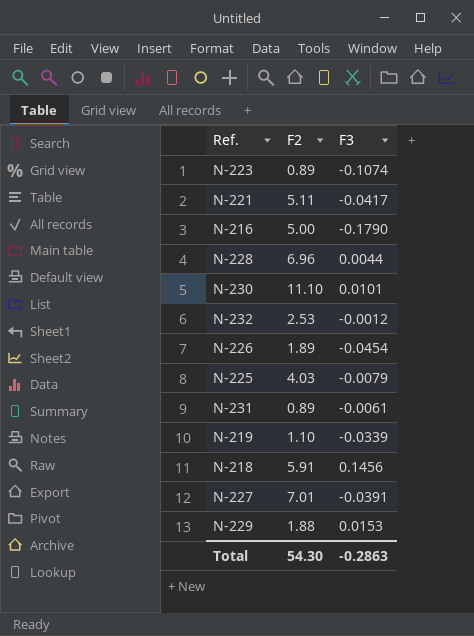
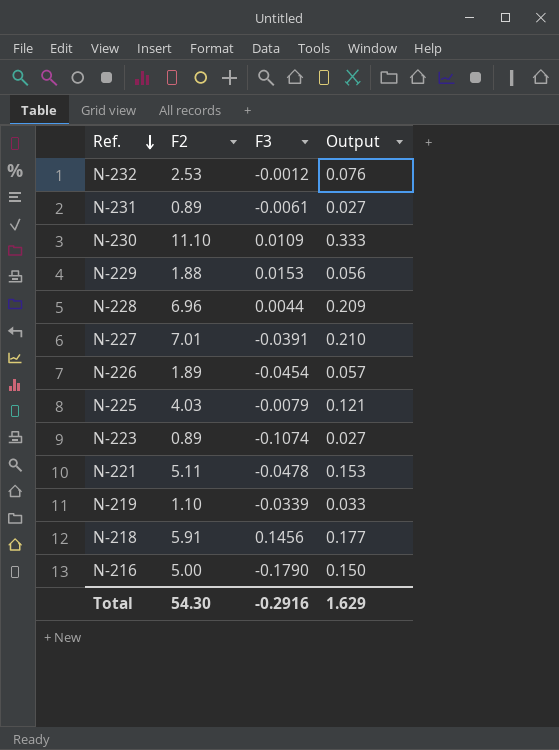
row order: none -> Ref. descending
column Output | formula: none -> [F2] * 0.03
N-230 | F3: 0.0101 -> 0.0109
N-221 | F3: -0.0417 -> -0.0478
Total | F3: -0.2863 -> -0.2916

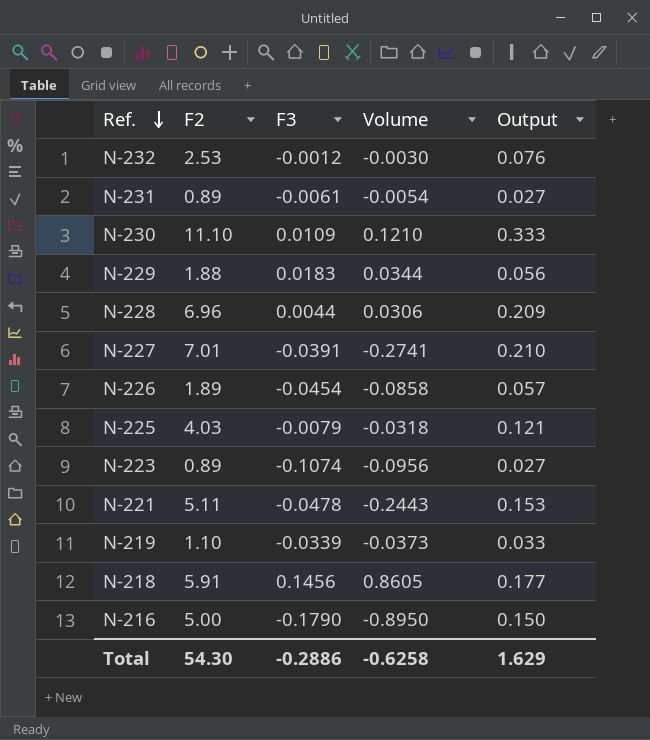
column Volume | formula: none -> [F2] * [F3]
N-229 | F3: 0.0153 -> 0.0183
Total | F3: -0.2916 -> -0.2886

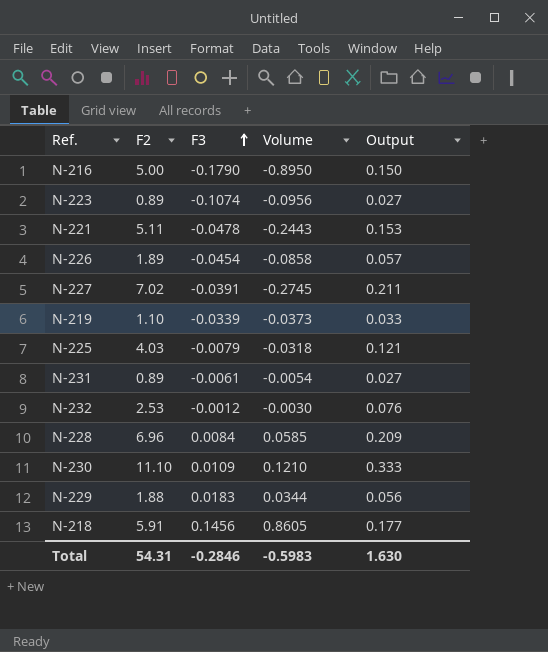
row order: Ref. descending -> F3 ascending
N-227 | F2: 7.01 -> 7.02
N-227 | Volume: -0.2741 -> -0.2745
N-227 | Output: 0.210 -> 0.211
N-228 | F3: 0.0044 -> 0.0084
N-228 | Volume: 0.0306 -> 0.0585
Total | F2: 54.30 -> 54.31
Total | F3: -0.2886 -> -0.2846
Total | Volume: -0.6258 -> -0.5983
Total | Output: 1.629 -> 1.630

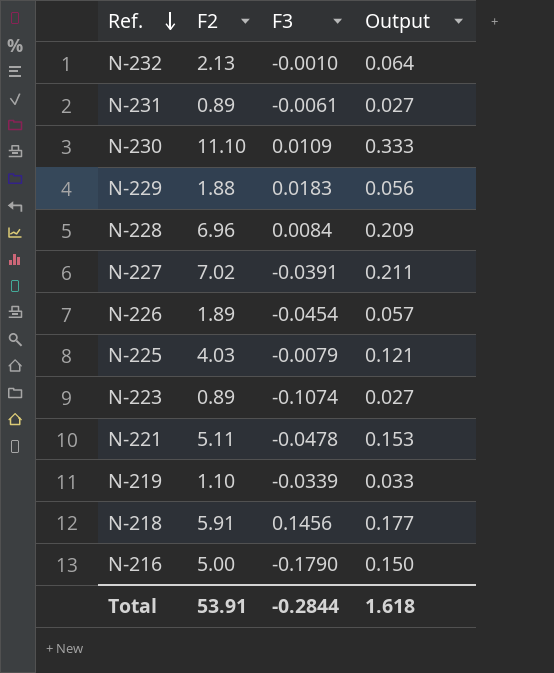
row order: F3 ascending -> Ref. descending
column Volume | formula: [F2] * [F3] -> none
N-232 | F2: 2.53 -> 2.13
N-232 | F3: -0.0012 -> -0.0010
N-232 | Output: 0.076 -> 0.064
Total | F2: 54.31 -> 53.91
Total | F3: -0.2846 -> -0.2844
Total | Output: 1.630 -> 1.618

